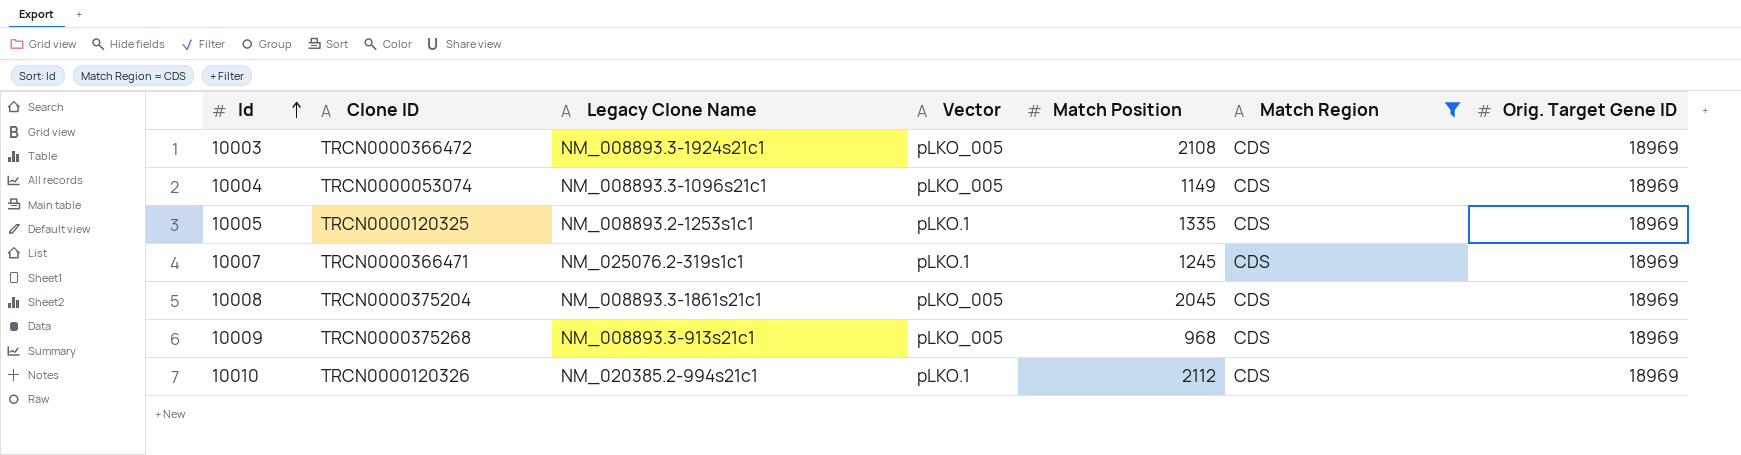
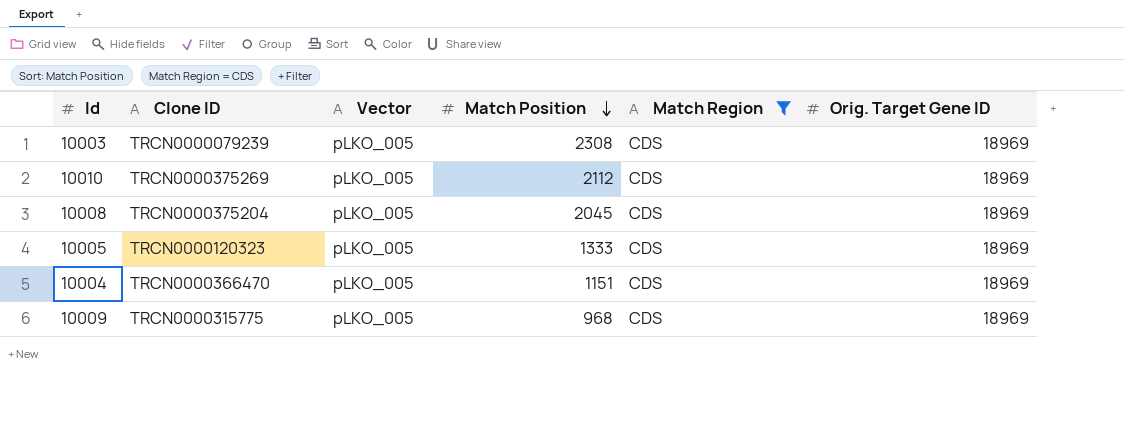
row order: Id ascending -> Match Position descending
column Legacy Clone Name | position: 3 -> none
row 10007: TRCN0000366471 | NM_025076.2-319s1c1 | pLKO.1 | 1245 | CDS | 18969 -> none
10003 | Clone ID: TRCN0000366472 -> TRCN0000079239
10003 | Match Position: 2108 -> 2308
10010 | Clone ID: TRCN0000120326 -> TRCN0000375269
10010 | Vector: pLKO.1 -> pLKO_005
10005 | Clone ID: TRCN0000120325 -> TRCN0000120323
10005 | Vector: pLKO.1 -> pLKO_005
10005 | Match Position: 1335 -> 1333
10004 | Clone ID: TRCN0000053074 -> TRCN0000366470
10004 | Match Position: 1149 -> 1151
10009 | Clone ID: TRCN0000375268 -> TRCN0000315775

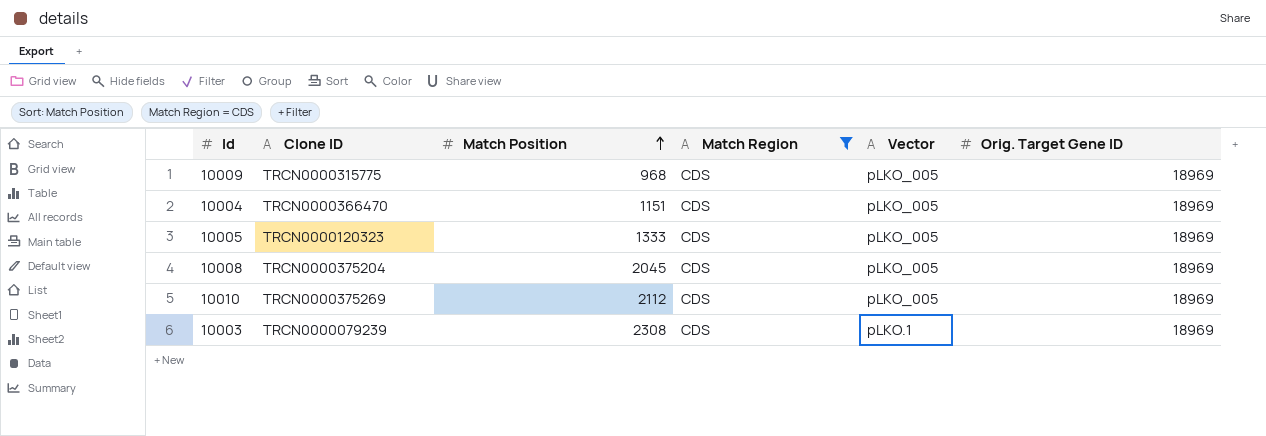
row order: Match Position descending -> Match Position ascending
column Vector | position: 3 -> 5
10003 | Vector: pLKO_005 -> pLKO.1

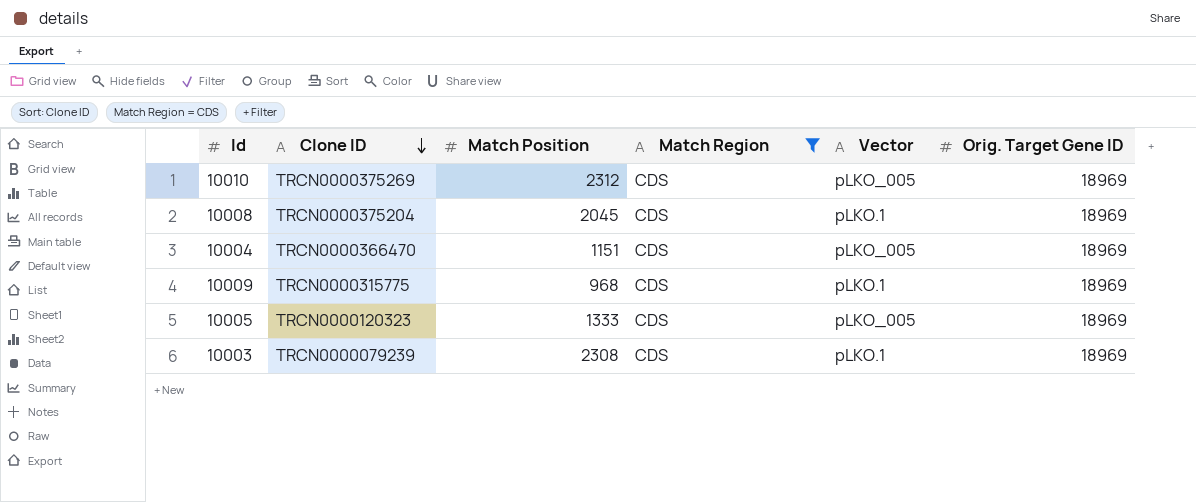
row order: Match Position ascending -> Clone ID descending
10010 | Match Position: 2112 -> 2312
10008 | Vector: pLKO_005 -> pLKO.1
10009 | Vector: pLKO_005 -> pLKO.1

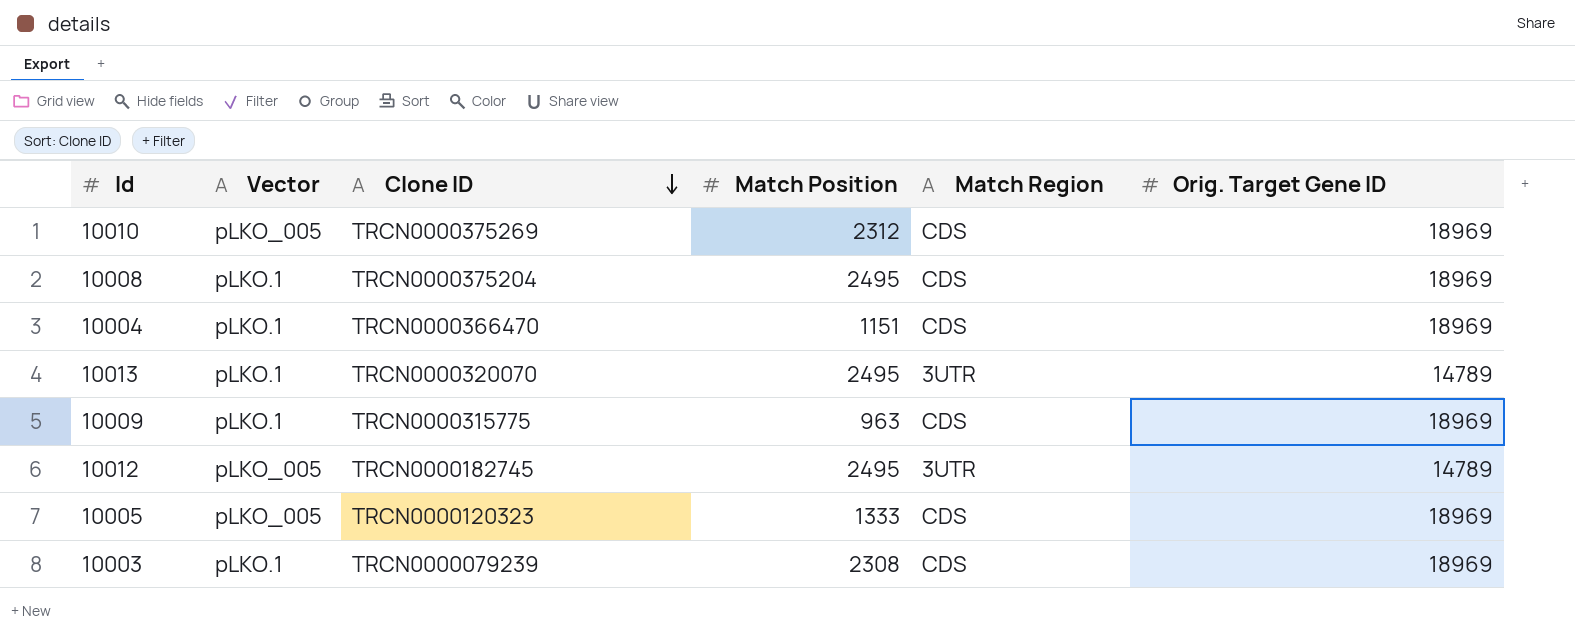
filter: Match Region = CDS -> none
column Vector | position: 5 -> 2
10008 | Match Position: 2045 -> 2495
10004 | Vector: pLKO_005 -> pLKO.1
10009 | Match Position: 968 -> 963

